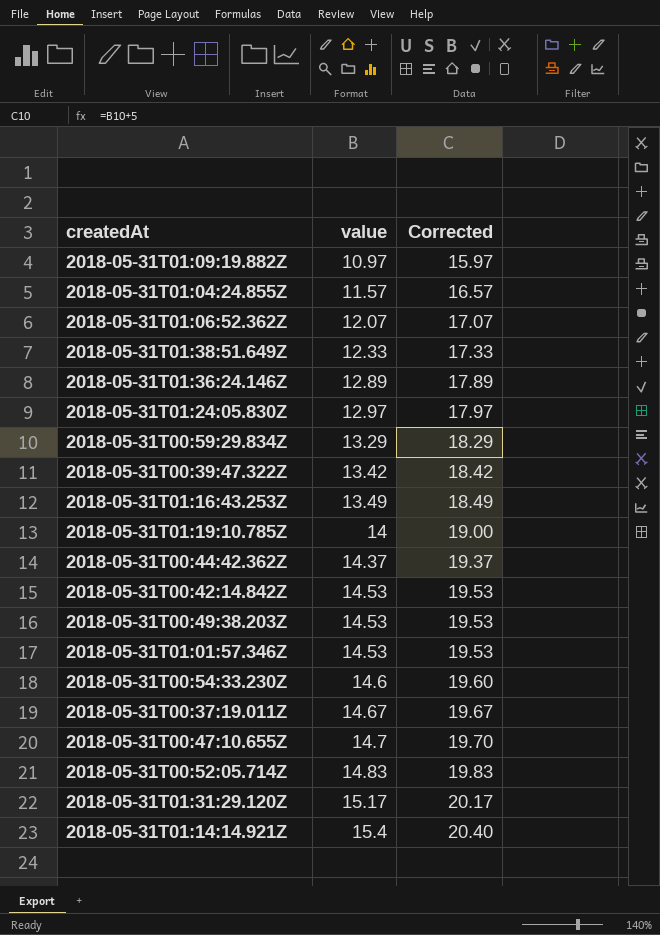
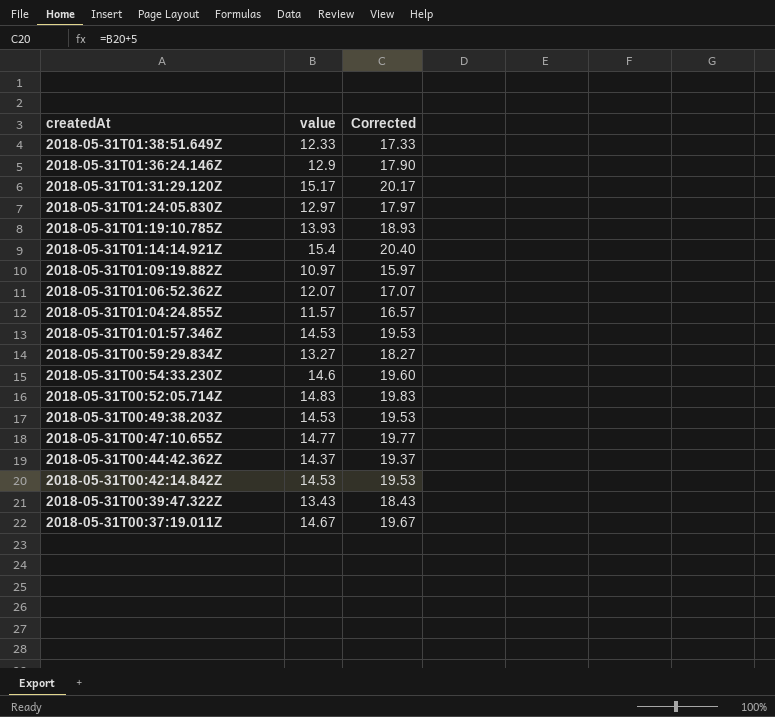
row order: value ascending -> createdAt descending
row 2018-05-31T01:16:43.253Z: 13.49 | 18.49 -> none
2018-05-31T01:36:24.146Z | value: 12.89 -> 12.9
2018-05-31T01:36:24.146Z | Corrected: 17.89 -> 17.90
2018-05-31T01:19:10.785Z | value: 14 -> 13.93
2018-05-31T01:19:10.785Z | Corrected: 19.00 -> 18.93
2018-05-31T00:59:29.834Z | value: 13.29 -> 13.27
2018-05-31T00:59:29.834Z | Corrected: 18.29 -> 18.27
2018-05-31T00:47:10.655Z | value: 14.7 -> 14.77
2018-05-31T00:47:10.655Z | Corrected: 19.70 -> 19.77
2018-05-31T00:39:47.322Z | value: 13.42 -> 13.43
2018-05-31T00:39:47.322Z | Corrected: 18.42 -> 18.43

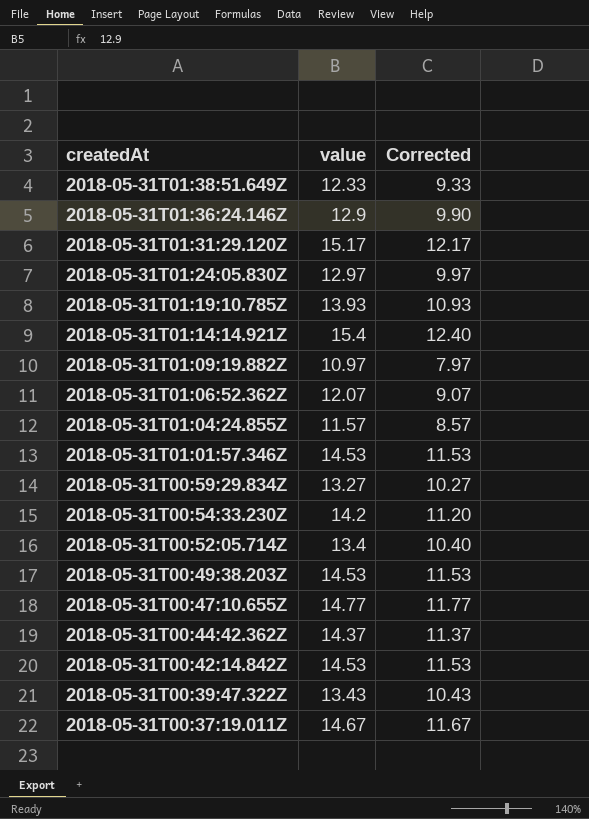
column Corrected | formula: [value] + 5 -> [value] - 3
2018-05-31T00:54:33.230Z | value: 14.6 -> 14.2
2018-05-31T00:52:05.714Z | value: 14.83 -> 13.4

